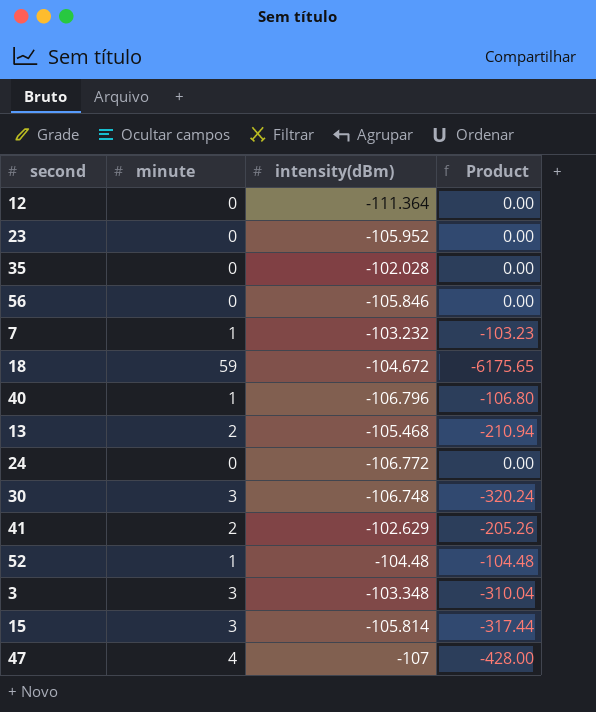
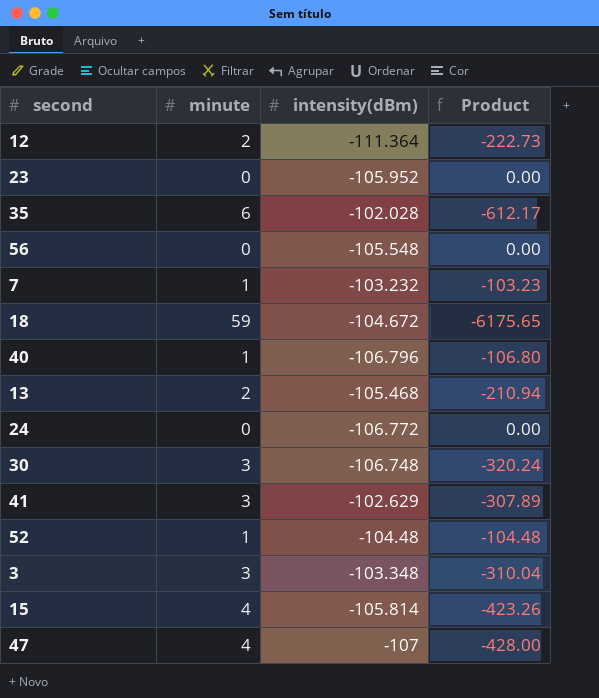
12 | minute: 0 -> 2
12 | Product: 0.00 -> -222.73
35 | minute: 0 -> 6
35 | Product: 0.00 -> -612.17
56 | intensity(dBm): -105.846 -> -105.548
41 | minute: 2 -> 3
41 | Product: -205.26 -> -307.89
15 | minute: 3 -> 4
15 | Product: -317.44 -> -423.26

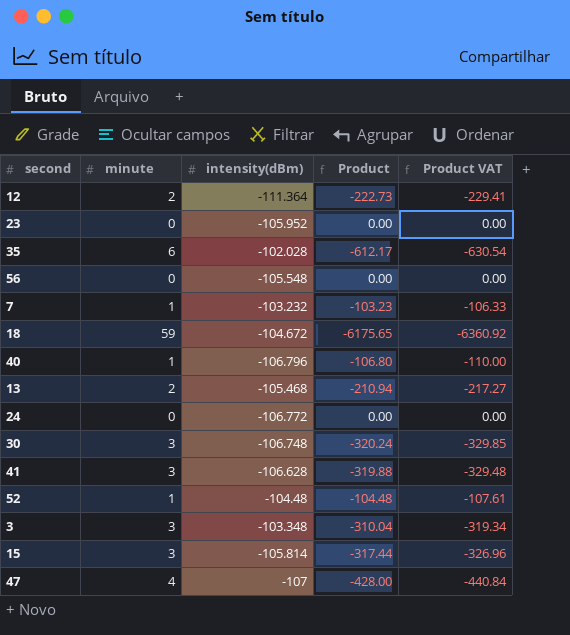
column Product VAT | formula: none -> [Product] * 1.03
41 | intensity(dBm): -102.629 -> -106.628
41 | Product: -307.89 -> -319.88
15 | minute: 4 -> 3
15 | Product: -423.26 -> -317.44

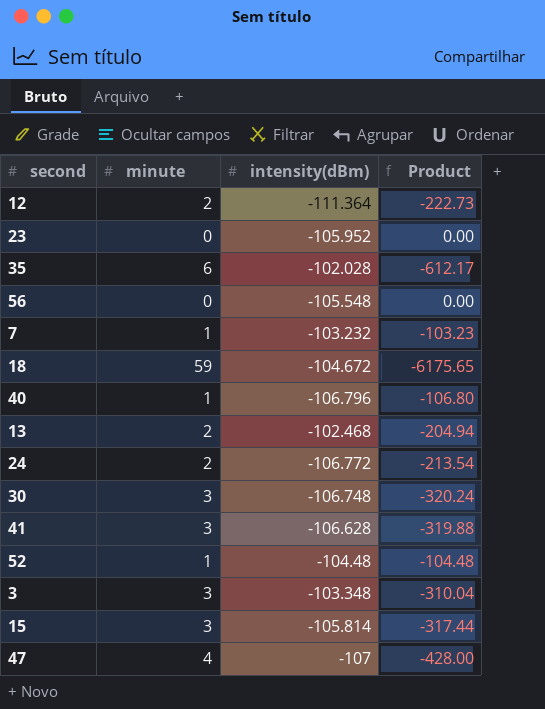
column Product VAT | formula: [Product] * 1.03 -> none
13 | intensity(dBm): -105.468 -> -102.468
13 | Product: -210.94 -> -204.94
24 | minute: 0 -> 2
24 | Product: 0.00 -> -213.54

